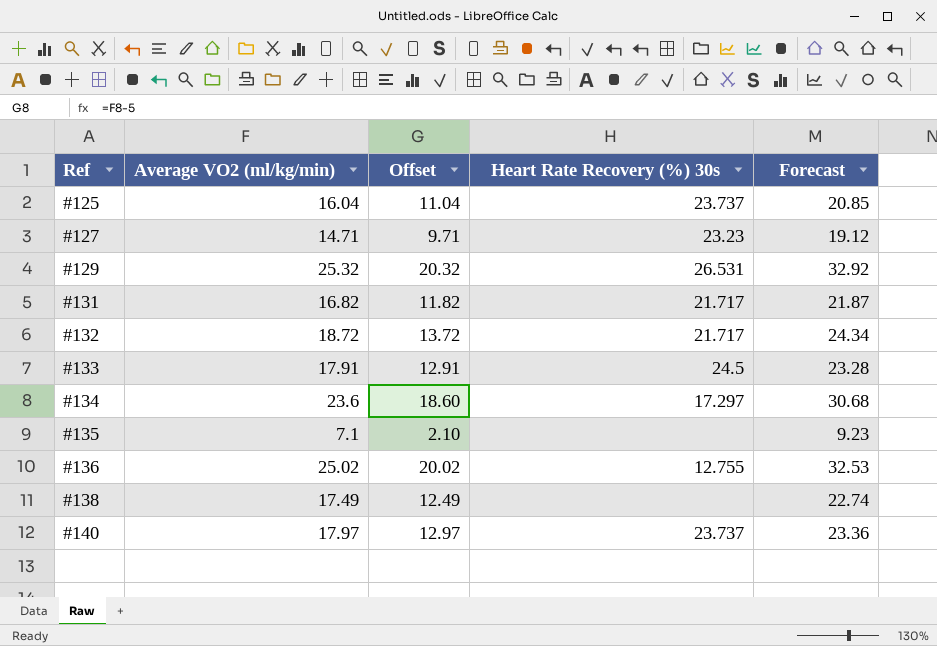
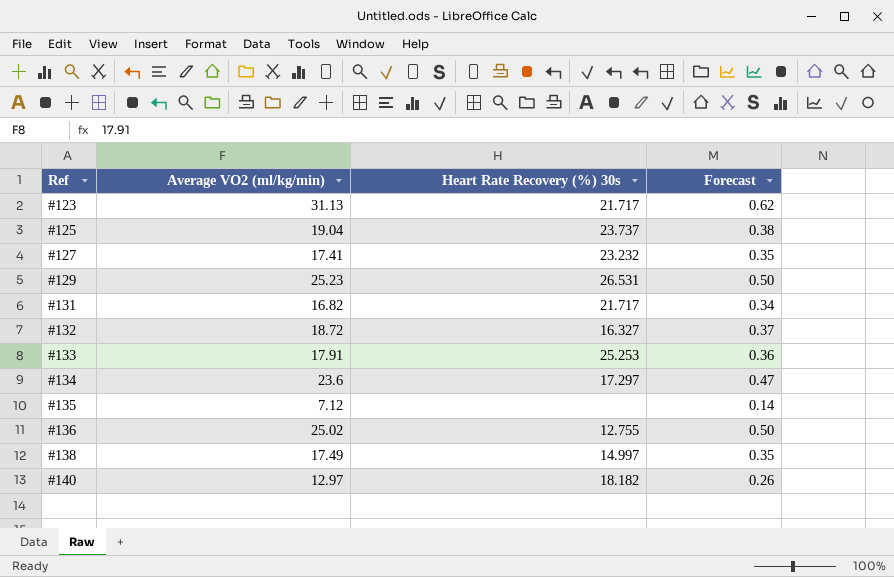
column Offset | formula: [Average VO2 (ml/kg/min)] - 5 -> none
column Forecast | formula: [Average VO2 (ml/kg/min)] * 1.3 -> [Average VO2 (ml/kg/min)] * 0.02
row #123: none -> 31.13 | 21.717 | 0.62
#125 | Average VO2 (ml/kg/min): 16.04 -> 19.04
#127 | Average VO2 (ml/kg/min): 14.71 -> 17.41
#127 | Heart Rate Recovery (%) 30s: 23.23 -> 23.232
#129 | Average VO2 (ml/kg/min): 25.32 -> 25.23
#132 | Heart Rate Recovery (%) 30s: 21.717 -> 16.327
#133 | Heart Rate Recovery (%) 30s: 24.5 -> 25.253
#135 | Average VO2 (ml/kg/min): 7.1 -> 7.12
#138 | Heart Rate Recovery (%) 30s: none -> 14.997
#140 | Average VO2 (ml/kg/min): 17.97 -> 12.97
#140 | Heart Rate Recovery (%) 30s: 23.737 -> 18.182

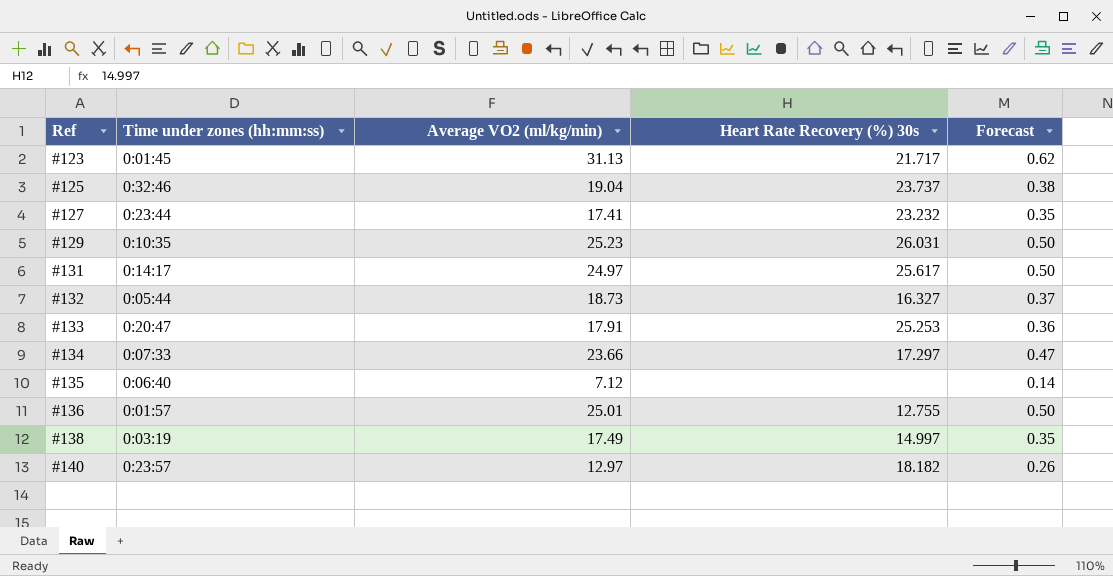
column Time under zones (hh:mm:ss) | position: none -> 2
#129 | Heart Rate Recovery (%) 30s: 26.531 -> 26.031
#131 | Average VO2 (ml/kg/min): 16.82 -> 24.97
#131 | Heart Rate Recovery (%) 30s: 21.717 -> 25.617
#131 | Forecast: 0.34 -> 0.50
#132 | Average VO2 (ml/kg/min): 18.72 -> 18.73
#134 | Average VO2 (ml/kg/min): 23.6 -> 23.66
#136 | Average VO2 (ml/kg/min): 25.02 -> 25.01

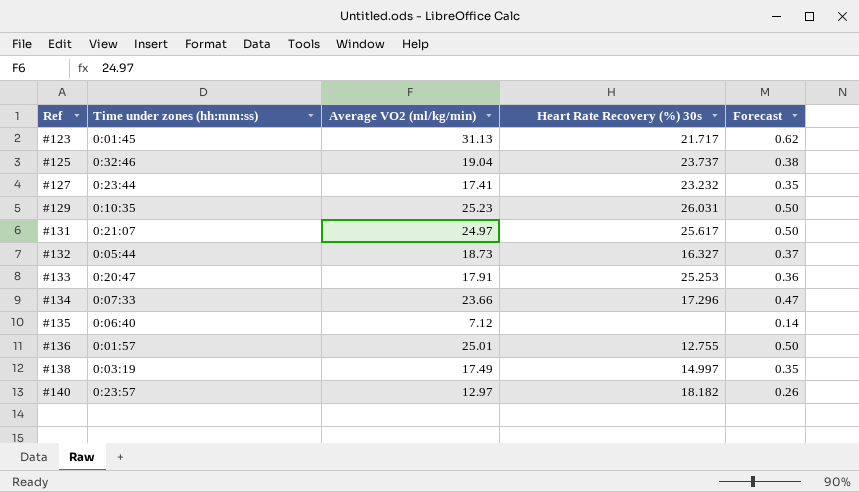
#131 | Time under zones (hh:mm:ss): 0:14:17 -> 0:21:07
#134 | Heart Rate Recovery (%) 30s: 17.297 -> 17.296

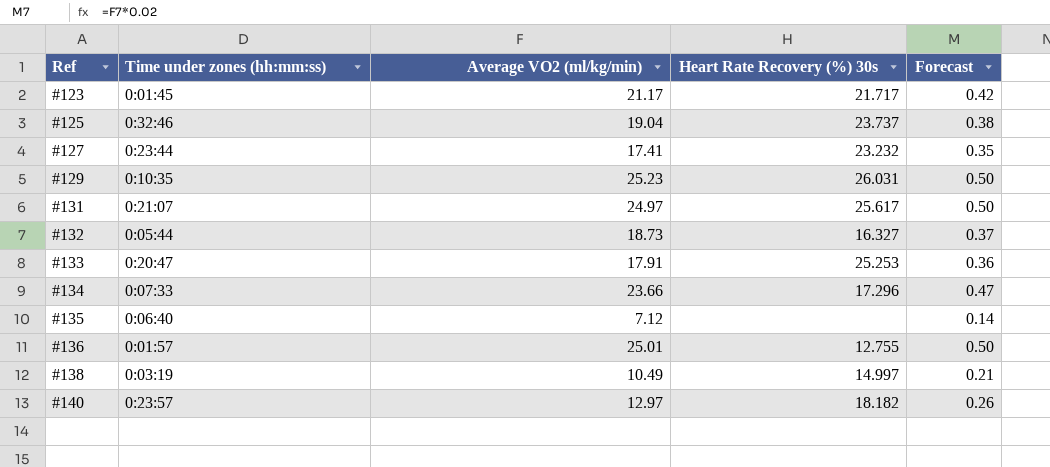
#123 | Average VO2 (ml/kg/min): 31.13 -> 21.17
#123 | Forecast: 0.62 -> 0.42
#138 | Average VO2 (ml/kg/min): 17.49 -> 10.49
#138 | Forecast: 0.35 -> 0.21

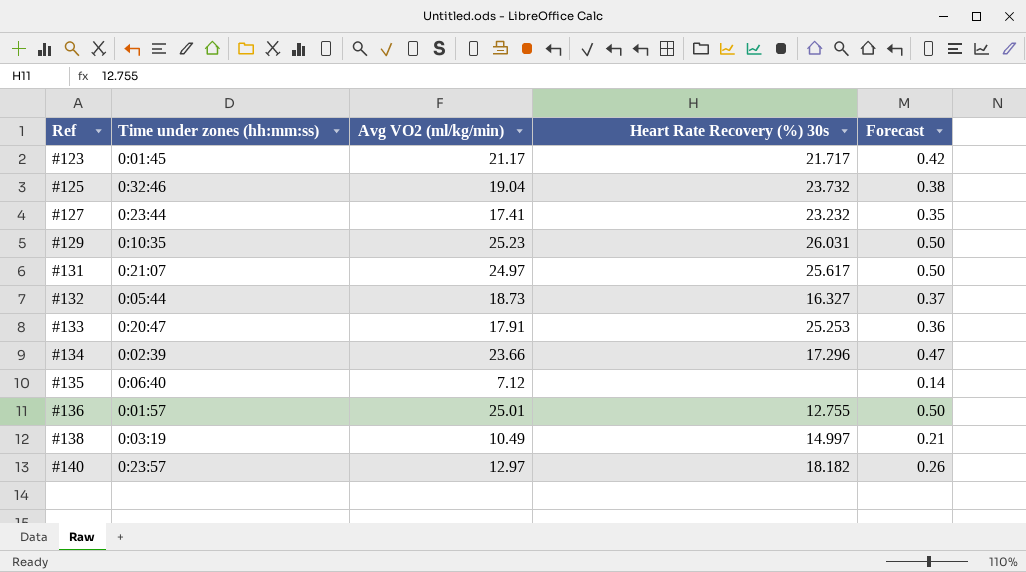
column name: Average VO2 (ml/kg/min) -> Avg VO2 (ml/kg/min)
#125 | Heart Rate Recovery (%) 30s: 23.737 -> 23.732
#134 | Time under zones (hh:mm:ss): 0:07:33 -> 0:02:39

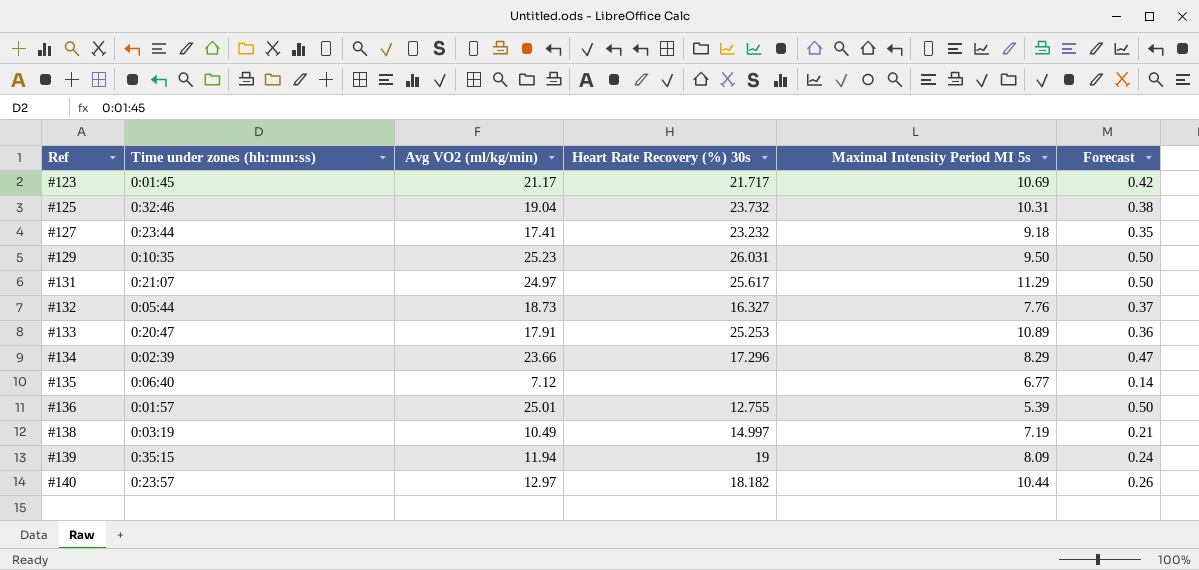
column Maximal Intensity Period MI 5s | position: none -> 5
row #139: none -> 0:35:15 | 11.94 | 19 | 8.09 | 0.24

